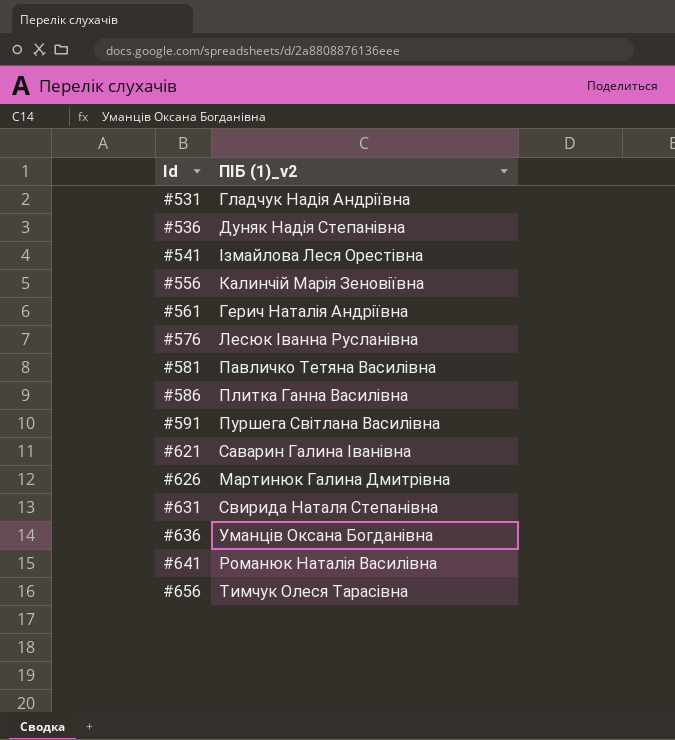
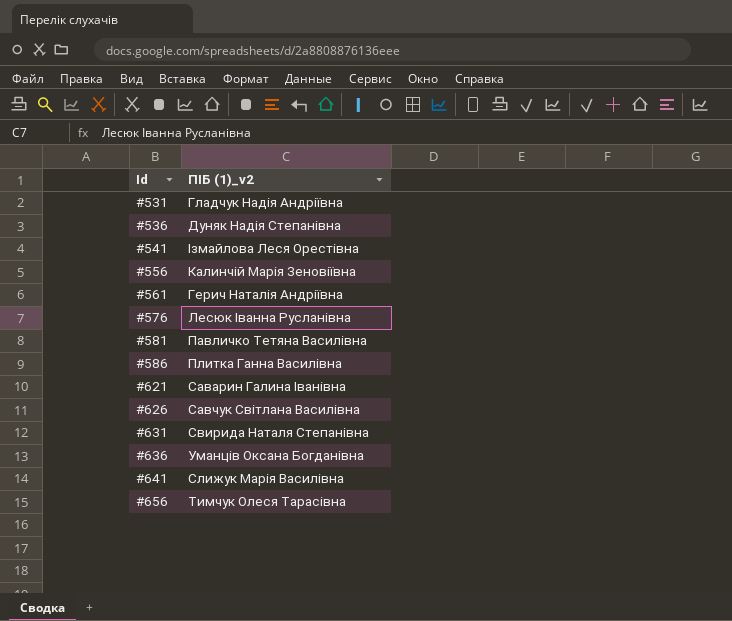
row #591: Пуршега Світлана Василівна -> none
#626 | ПІБ (1)_v2: Мартинюк Галина Дмитрівна -> Савчук Світлана Василівна
#641 | ПІБ (1)_v2: Романюк Наталія Василівна -> Слижук Марія Василівна

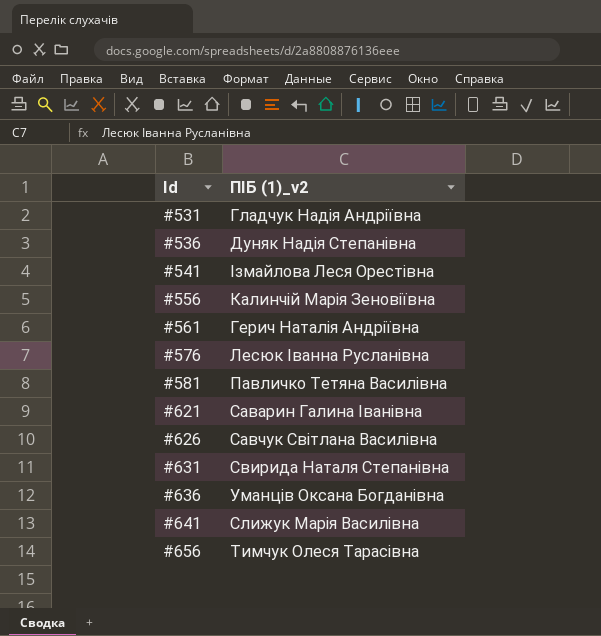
row #586: Плитка Ганна Василівна -> none

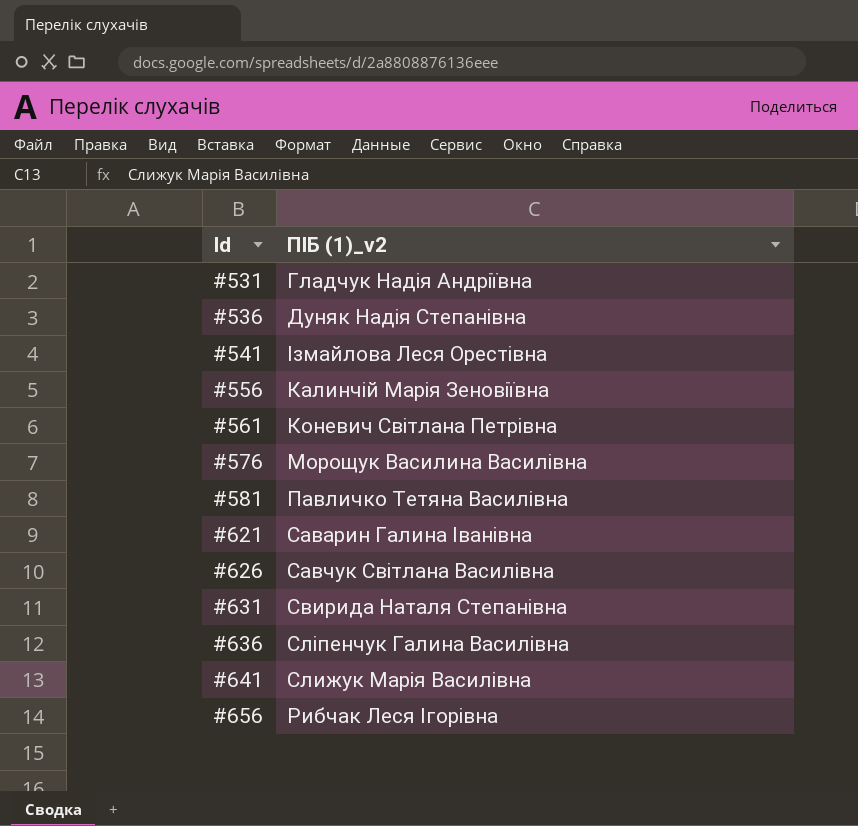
#561 | ПІБ (1)_v2: Герич Наталія Андріївна -> Коневич Світлана Петрівна
#576 | ПІБ (1)_v2: Лесюк Іванна Русланівна -> Морощук Василина Василівна
#636 | ПІБ (1)_v2: Уманців Оксана Богданівна -> Сліпенчук Галина Василівна
#656 | ПІБ (1)_v2: Тимчук Олеся Тарасівна -> Рибчак Леся Ігорівна

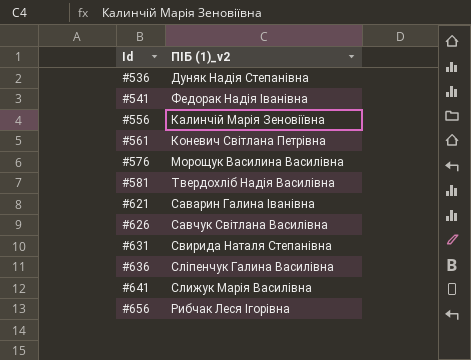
row #531: Гладчук Надія Андріївна -> none
#541 | ПІБ (1)_v2: Ізмайлова Леся Орестівна -> Федорак Надія Іванівна
#581 | ПІБ (1)_v2: Павличко Тетяна Василівна -> Твердохліб Надія Василівна

